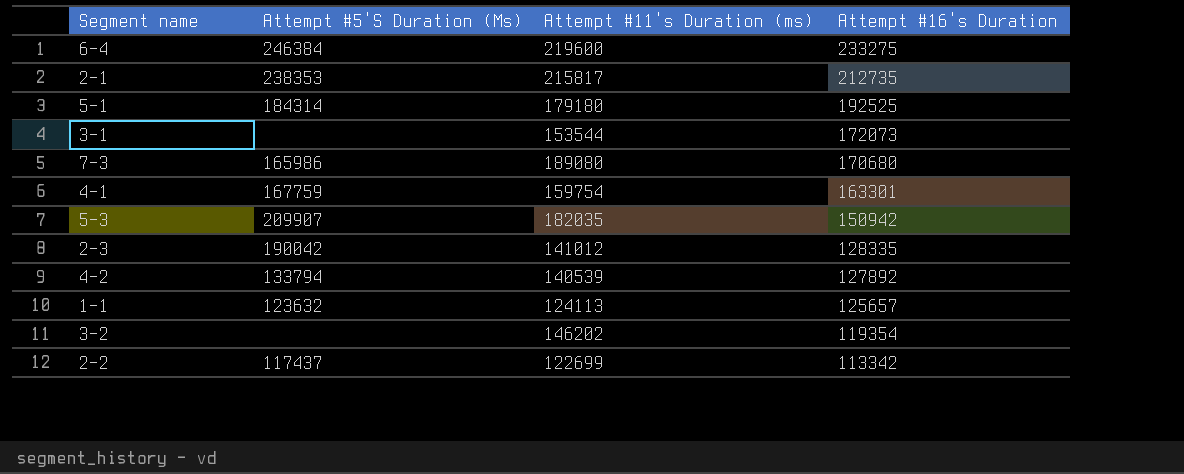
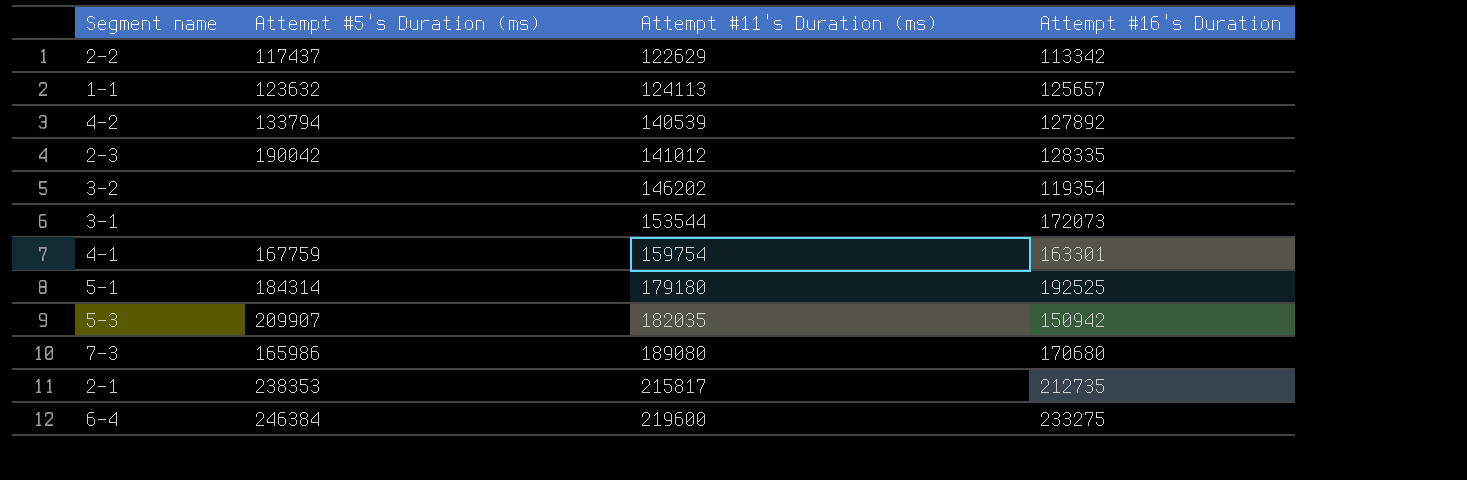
row order: Attempt #16's Duration descending -> Attempt #11's Duration (ms) ascending
column name: Attempt #5'S Duration (Ms) -> Attempt #5's Duration (ms)
2-2 | Attempt #11's Duration (ms): 122699 -> 122629

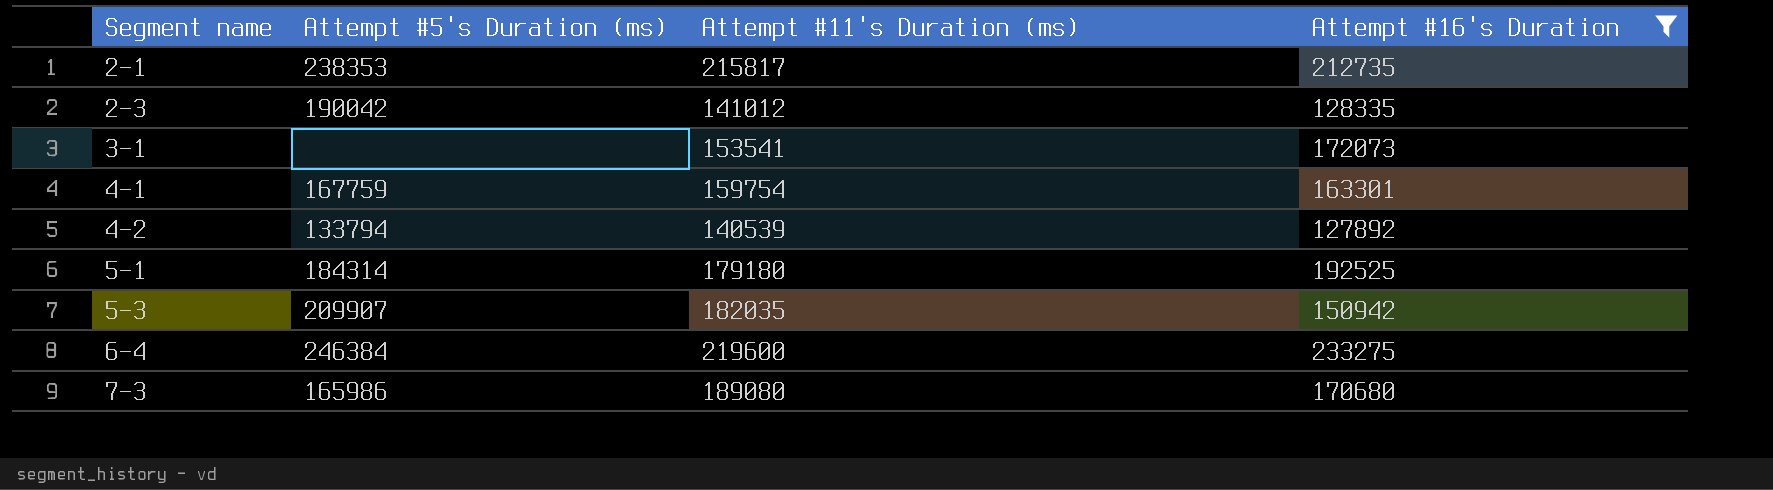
filter: none -> Attempt #16's Duration >= 127892
row order: Attempt #11's Duration (ms) ascending -> Segment name ascending
3-1 | Attempt #11's Duration (ms): 153544 -> 153541

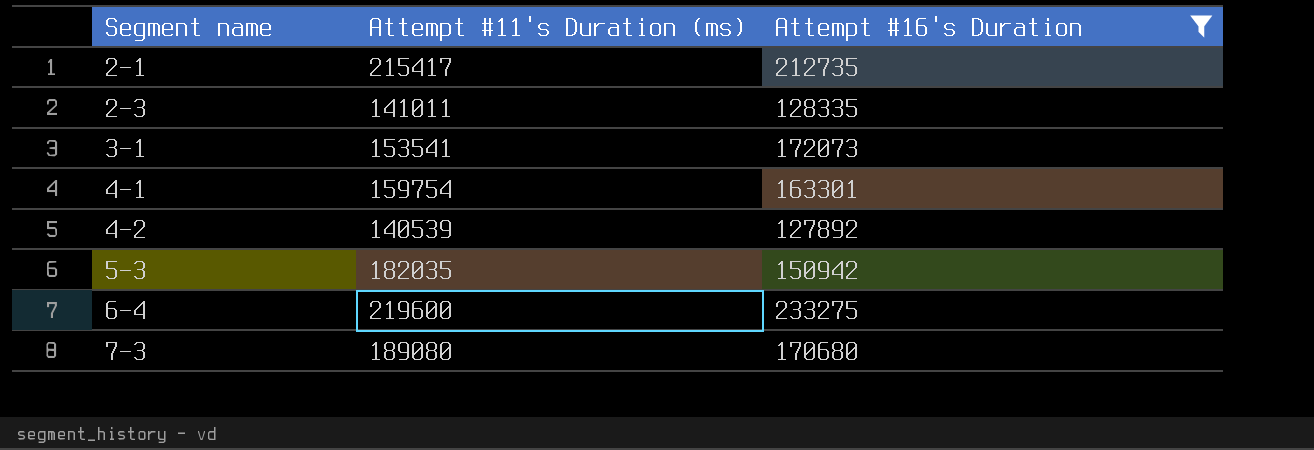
column Attempt #5's Duration (ms) | position: 2 -> none
row 5-1: 184314 | 179180 | 192525 -> none
2-1 | Attempt #11's Duration (ms): 215817 -> 215417
2-3 | Attempt #11's Duration (ms): 141012 -> 141011

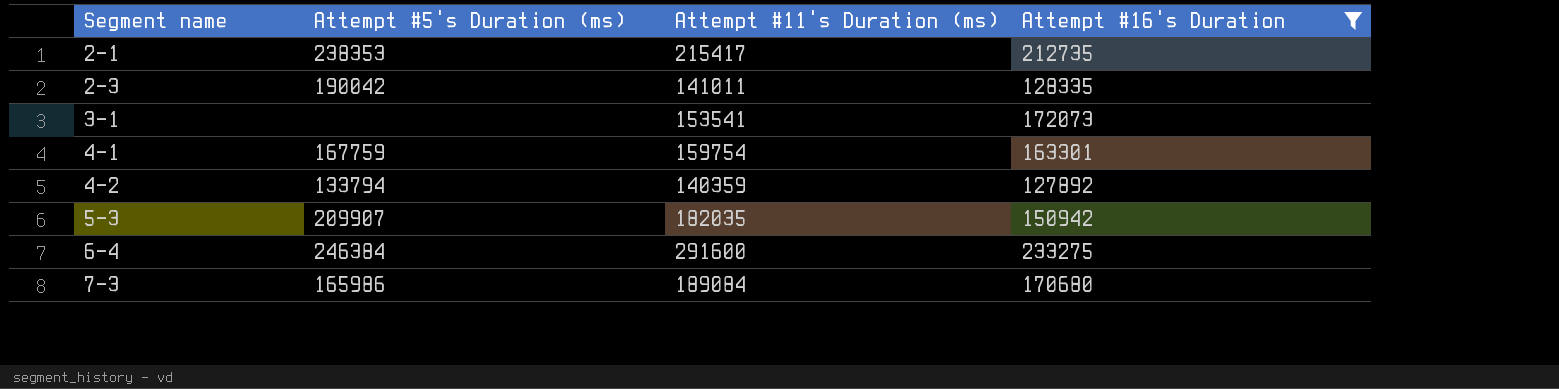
column Attempt #5's Duration (ms) | position: none -> 2
4-2 | Attempt #11's Duration (ms): 140539 -> 140359
6-4 | Attempt #11's Duration (ms): 219600 -> 291600
7-3 | Attempt #11's Duration (ms): 189080 -> 189084

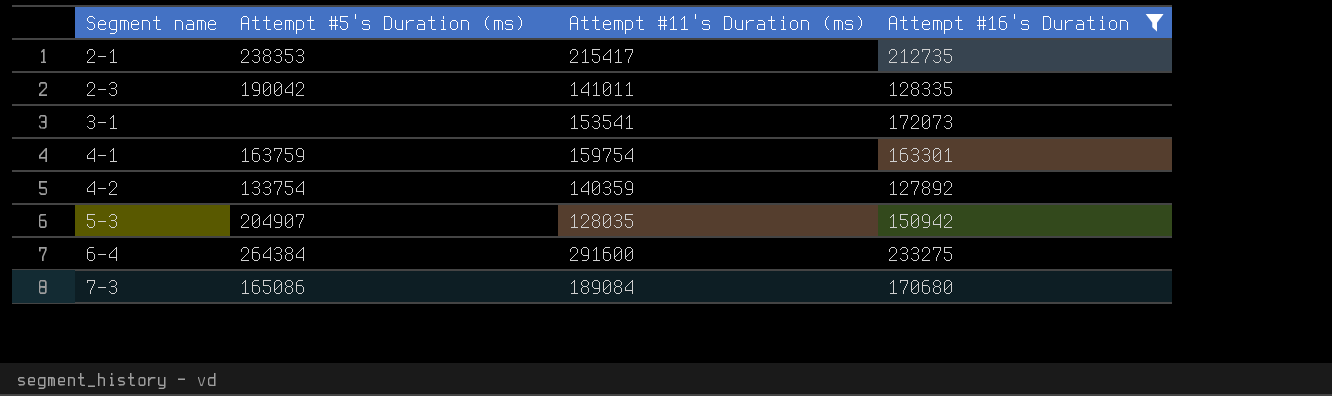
4-1 | Attempt #5's Duration (ms): 167759 -> 163759
4-2 | Attempt #5's Duration (ms): 133794 -> 133754
5-3 | Attempt #5's Duration (ms): 209907 -> 204907
5-3 | Attempt #11's Duration (ms): 182035 -> 128035
6-4 | Attempt #5's Duration (ms): 246384 -> 264384
7-3 | Attempt #5's Duration (ms): 165986 -> 165086

